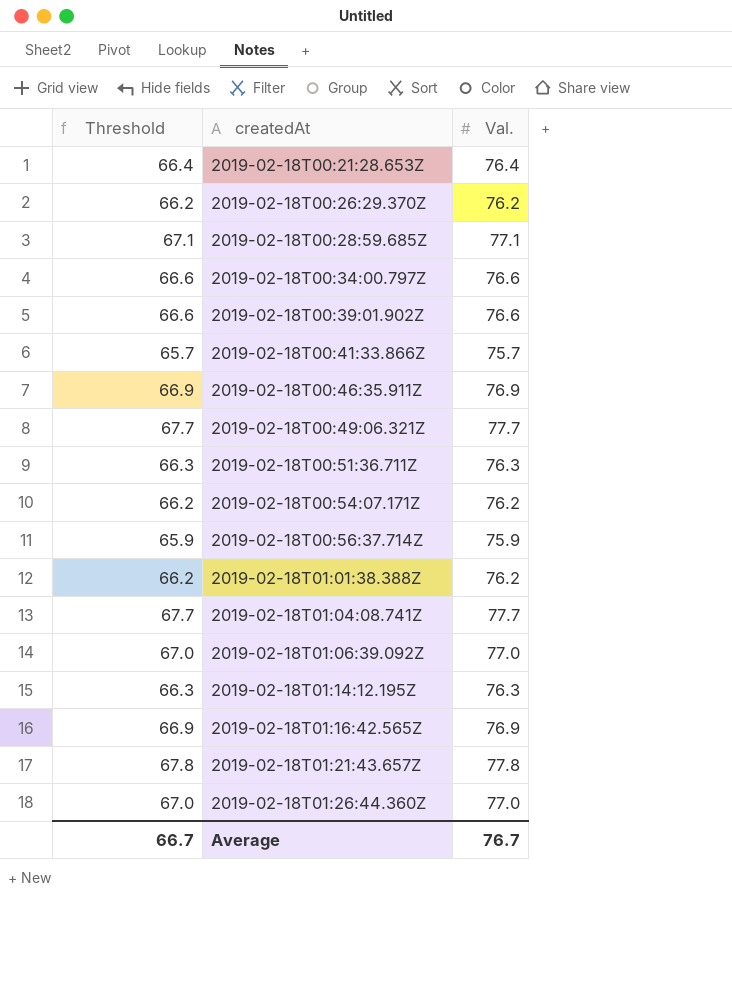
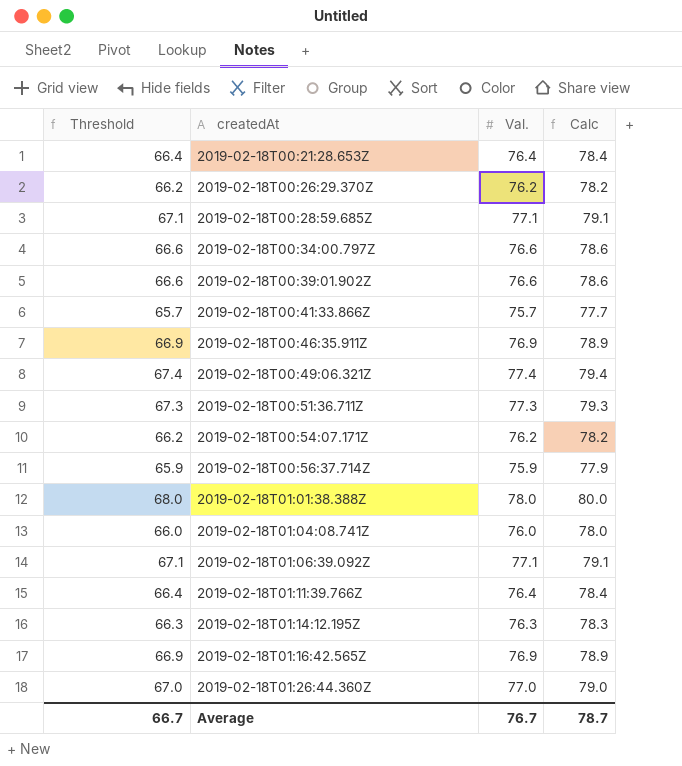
column Calc | formula: none -> [Val.] + 2
row 2019-02-18T01:21:43.657Z: 67.8 | 77.8 -> none
2019-02-18T00:49:06.321Z | Threshold: 67.7 -> 67.4
2019-02-18T00:49:06.321Z | Val.: 77.7 -> 77.4
2019-02-18T00:51:36.711Z | Threshold: 66.3 -> 67.3
2019-02-18T00:51:36.711Z | Val.: 76.3 -> 77.3
2019-02-18T01:01:38.388Z | Threshold: 66.2 -> 68.0
2019-02-18T01:01:38.388Z | Val.: 76.2 -> 78.0
2019-02-18T01:04:08.741Z | Threshold: 67.7 -> 66.0
2019-02-18T01:04:08.741Z | Val.: 77.7 -> 76.0
2019-02-18T01:06:39.092Z | Threshold: 67.0 -> 67.1
2019-02-18T01:06:39.092Z | Val.: 77.0 -> 77.1
row 2019-02-18T01:11:39.766Z: none -> 66.4 | 76.4 | 78.4

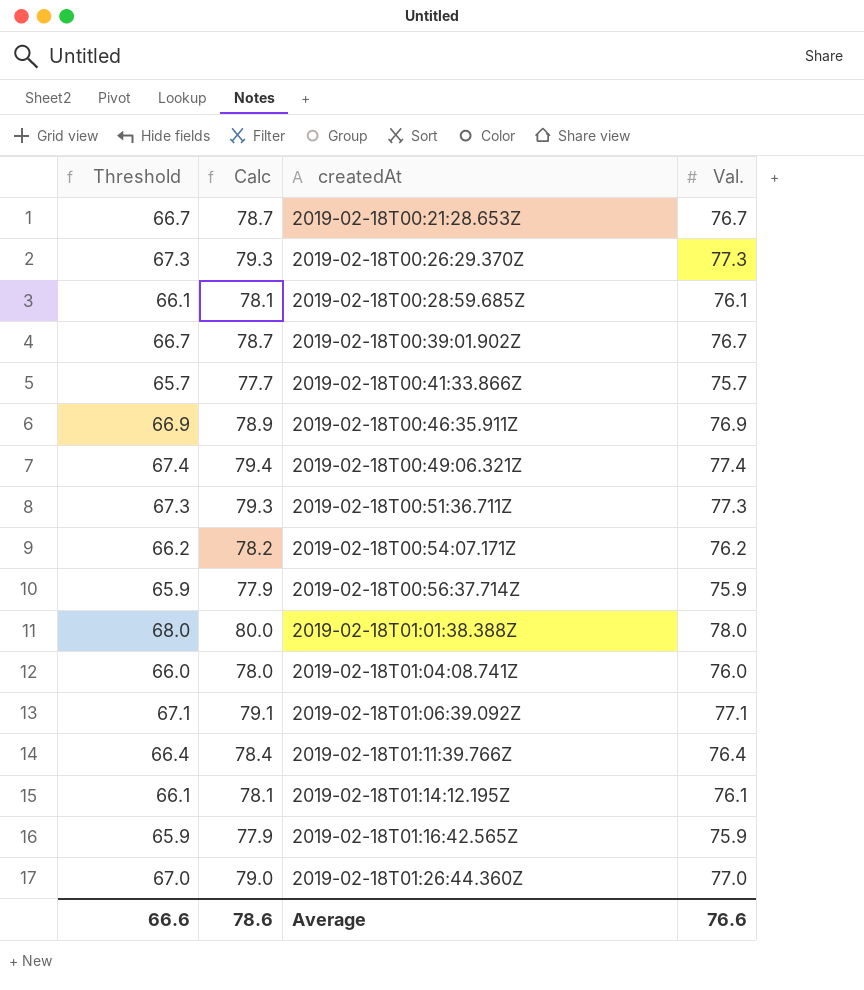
column Calc | position: 4 -> 2
row 2019-02-18T00:34:00.797Z: 66.6 | 76.6 | 78.6 -> none
2019-02-18T00:21:28.653Z | Threshold: 66.4 -> 66.7
2019-02-18T00:21:28.653Z | Calc: 78.4 -> 78.7
2019-02-18T00:21:28.653Z | Val.: 76.4 -> 76.7
2019-02-18T00:26:29.370Z | Threshold: 66.2 -> 67.3
2019-02-18T00:26:29.370Z | Calc: 78.2 -> 79.3
2019-02-18T00:26:29.370Z | Val.: 76.2 -> 77.3
2019-02-18T00:28:59.685Z | Threshold: 67.1 -> 66.1
2019-02-18T00:28:59.685Z | Calc: 79.1 -> 78.1
2019-02-18T00:28:59.685Z | Val.: 77.1 -> 76.1
2019-02-18T00:39:01.902Z | Threshold: 66.6 -> 66.7
2019-02-18T00:39:01.902Z | Calc: 78.6 -> 78.7
2019-02-18T00:39:01.902Z | Val.: 76.6 -> 76.7
2019-02-18T01:14:12.195Z | Threshold: 66.3 -> 66.1
2019-02-18T01:14:12.195Z | Calc: 78.3 -> 78.1
2019-02-18T01:14:12.195Z | Val.: 76.3 -> 76.1
2019-02-18T01:16:42.565Z | Threshold: 66.9 -> 65.9
2019-02-18T01:16:42.565Z | Calc: 78.9 -> 77.9
2019-02-18T01:16:42.565Z | Val.: 76.9 -> 75.9
Average | Threshold: 66.7 -> 66.6
Average | Calc: 78.7 -> 78.6
Average | Val.: 76.7 -> 76.6

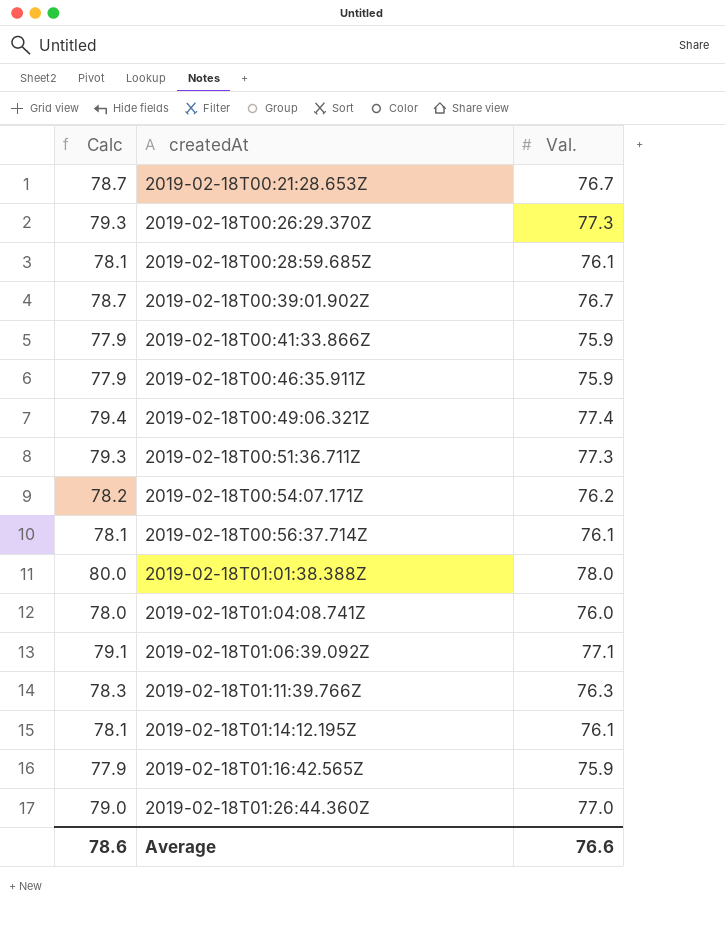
column Threshold | formula: [Val.] - 10 -> none
2019-02-18T00:41:33.866Z | Calc: 77.7 -> 77.9
2019-02-18T00:41:33.866Z | Val.: 75.7 -> 75.9
2019-02-18T00:46:35.911Z | Calc: 78.9 -> 77.9
2019-02-18T00:46:35.911Z | Val.: 76.9 -> 75.9
2019-02-18T00:56:37.714Z | Calc: 77.9 -> 78.1
2019-02-18T00:56:37.714Z | Val.: 75.9 -> 76.1
2019-02-18T01:11:39.766Z | Calc: 78.4 -> 78.3
2019-02-18T01:11:39.766Z | Val.: 76.4 -> 76.3

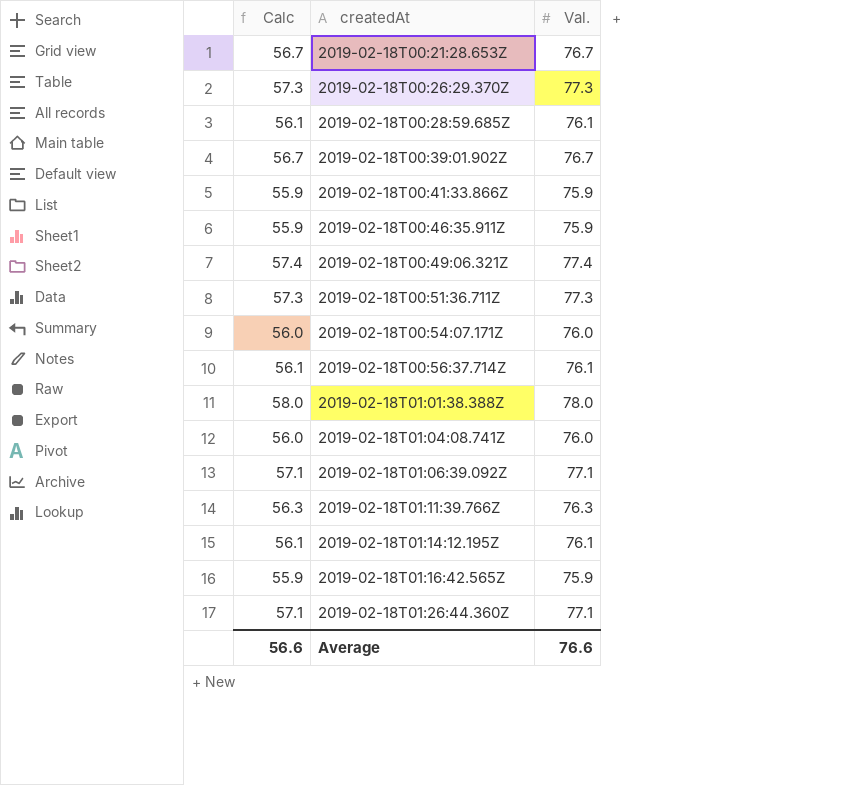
column Calc | formula: [Val.] + 2 -> [Val.] - 20
2019-02-18T00:54:07.171Z | Val.: 76.2 -> 76.0
2019-02-18T01:26:44.360Z | Val.: 77.0 -> 77.1
Average | Calc: 78.6 -> 56.6

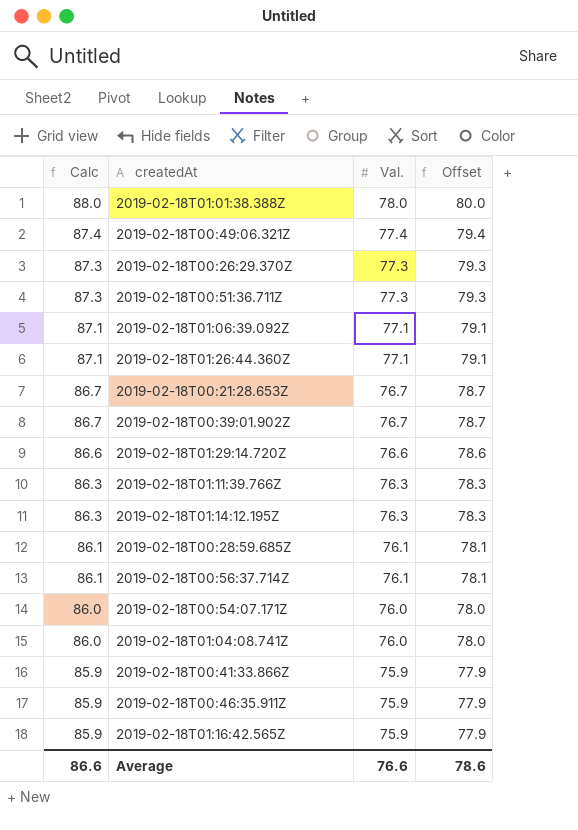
row order: createdAt ascending -> Calc descending
column Calc | formula: [Val.] - 20 -> [Val.] + 10
column Offset | formula: none -> [Val.] + 2
row 2019-02-18T01:29:14.720Z: none -> 86.6 | 76.6 | 78.6
2019-02-18T01:14:12.195Z | Val.: 76.1 -> 76.3
Average | Calc: 56.6 -> 86.6

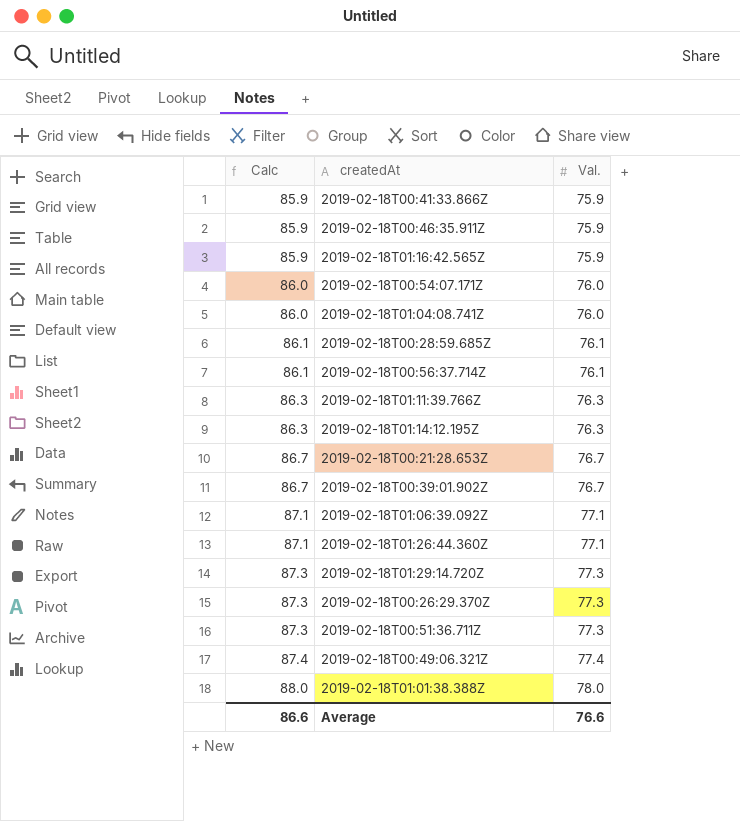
row order: Calc descending -> Calc ascending
column Offset | formula: [Val.] + 2 -> none
2019-02-18T01:29:14.720Z | Calc: 86.6 -> 87.3
2019-02-18T01:29:14.720Z | Val.: 76.6 -> 77.3

